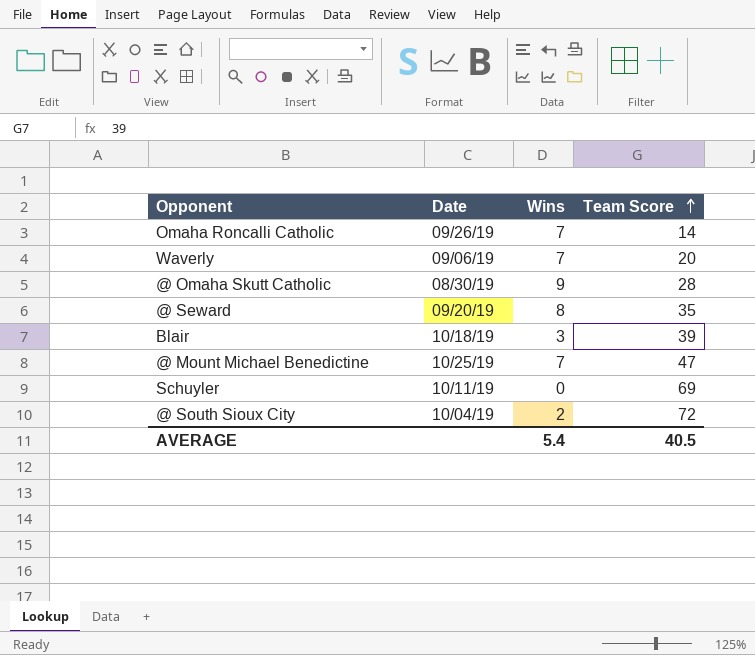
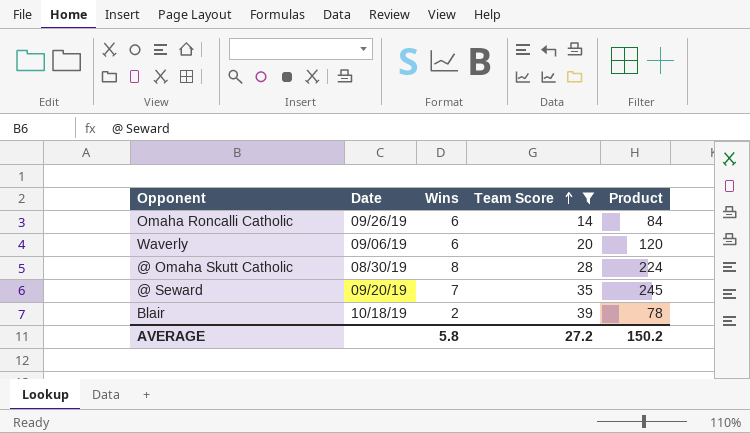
filter: none -> Team Score <= 39
column Product | formula: none -> [Wins] * [Team Score]
Omaha Roncalli Catholic | Wins: 7 -> 6
Waverly | Wins: 7 -> 6
@ Omaha Skutt Catholic | Wins: 9 -> 8
@ Seward | Wins: 8 -> 7
Blair | Wins: 3 -> 2
AVERAGE | Wins: 5.4 -> 5.8
AVERAGE | Team Score: 40.5 -> 27.2

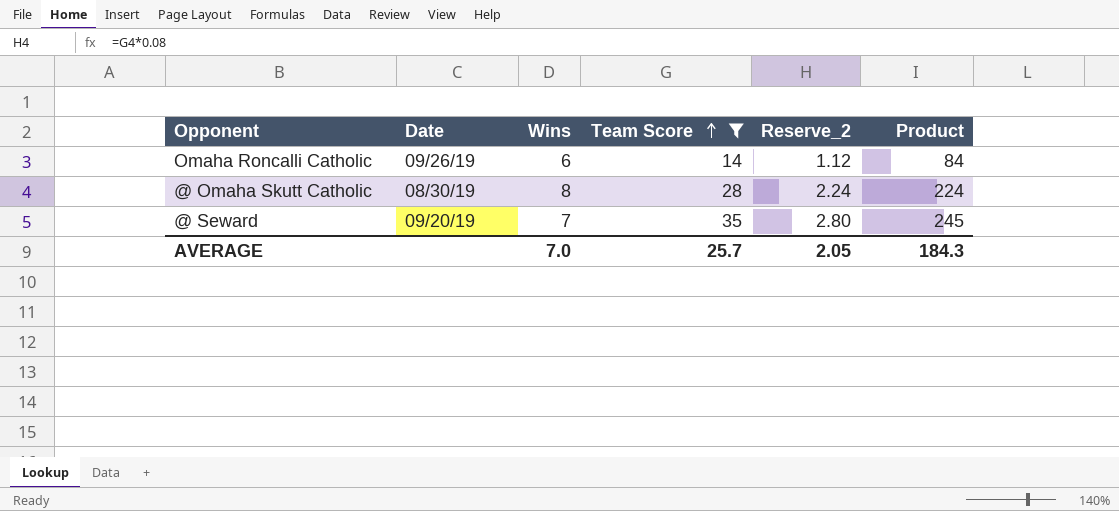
column Reserve_2 | formula: none -> [Team Score] * 0.08
row Waverly: 09/06/19 | 6 | 20 | 120 -> none
row Blair: 10/18/19 | 2 | 39 | 78 -> none
AVERAGE | Wins: 5.8 -> 7.0
AVERAGE | Team Score: 27.2 -> 25.7
AVERAGE | Product: 150.2 -> 184.3

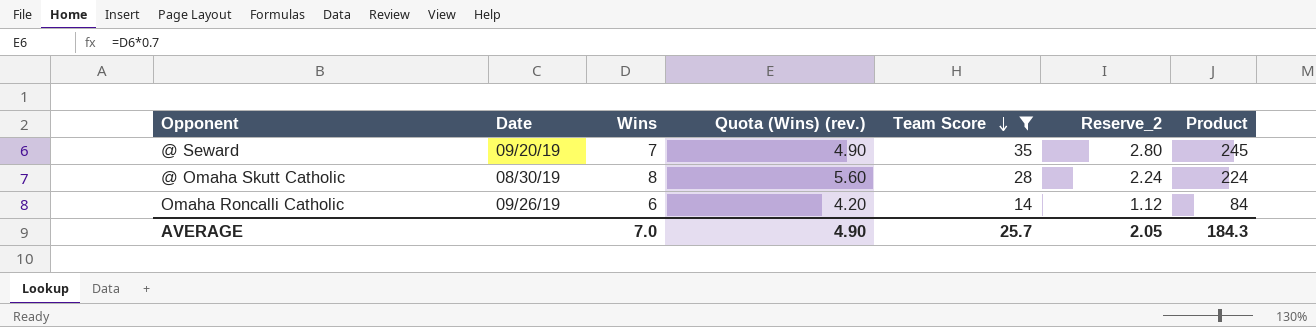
row order: Team Score ascending -> Team Score descending
column Quota (Wins) (rev.) | formula: none -> [Wins] * 0.7

